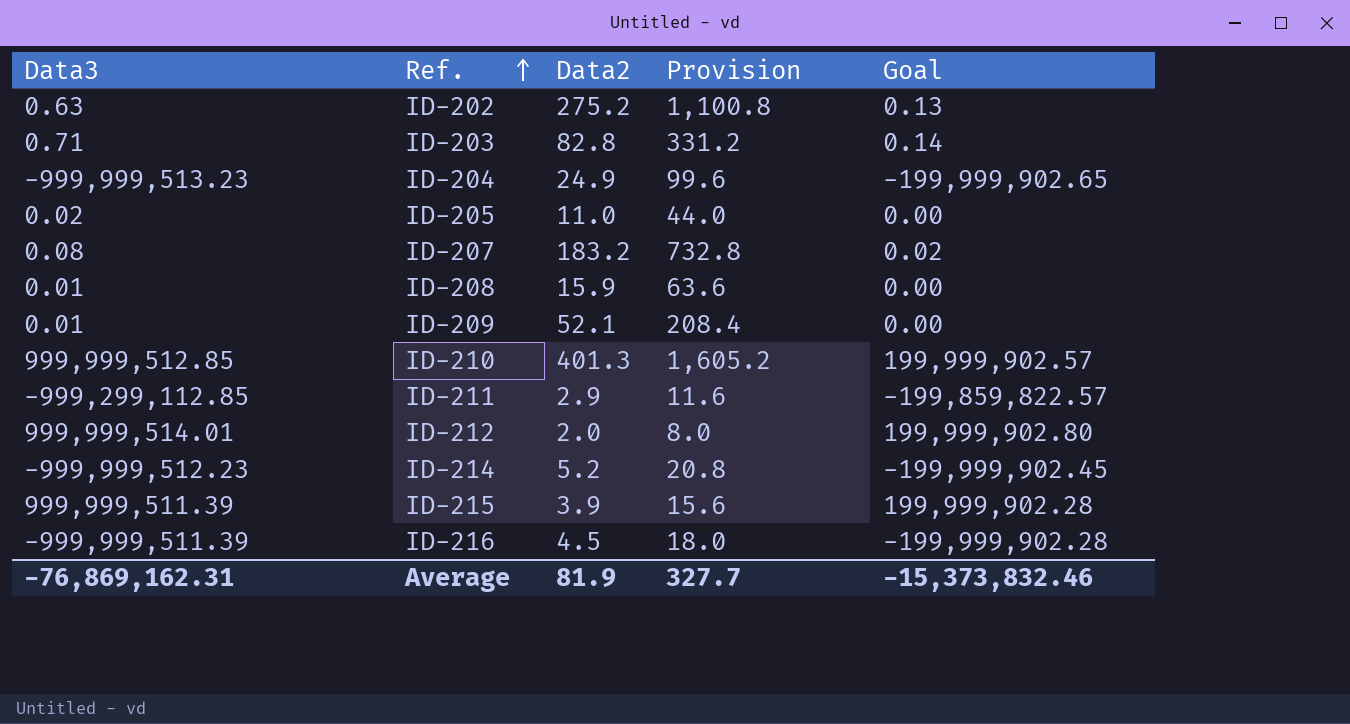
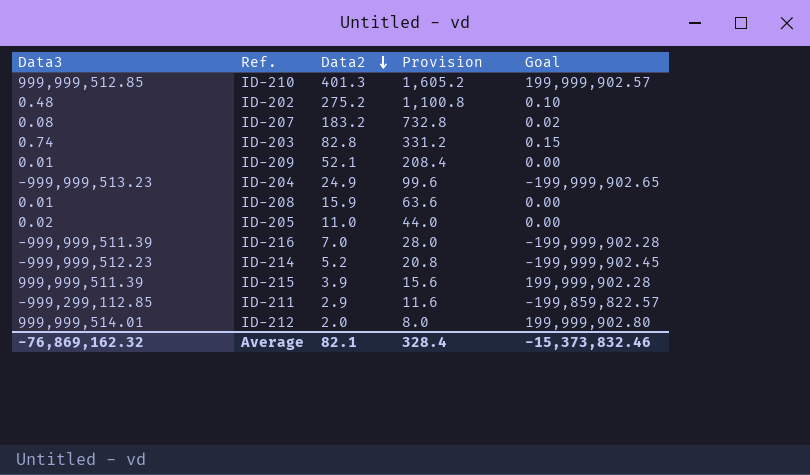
row order: Ref. ascending -> Data2 descending
ID-202 | Data3: 0.63 -> 0.48
ID-202 | Goal: 0.13 -> 0.10
ID-203 | Data3: 0.71 -> 0.74
ID-203 | Goal: 0.14 -> 0.15
ID-216 | Data2: 4.5 -> 7.0
ID-216 | Provision: 18.0 -> 28.0
Average | Data3: -76,869,162.31 -> -76,869,162.32
Average | Data2: 81.9 -> 82.1
Average | Provision: 327.7 -> 328.4

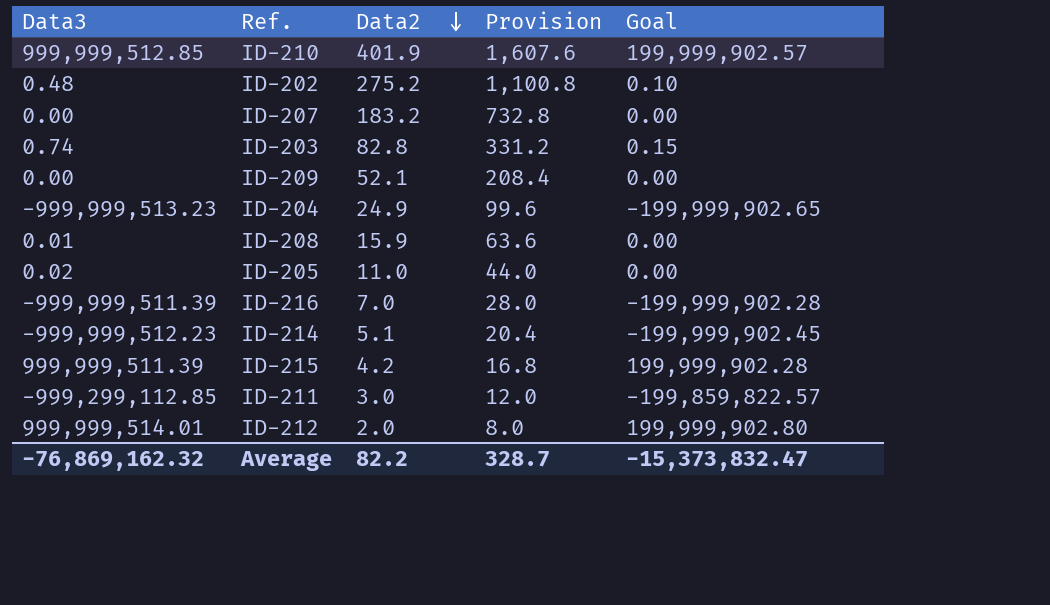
ID-210 | Data2: 401.3 -> 401.9
ID-210 | Provision: 1,605.2 -> 1,607.6
ID-207 | Data3: 0.08 -> 0.00
ID-207 | Goal: 0.02 -> 0.00
ID-209 | Data3: 0.01 -> 0.00
ID-214 | Data2: 5.2 -> 5.1
ID-214 | Provision: 20.8 -> 20.4
ID-215 | Data2: 3.9 -> 4.2
ID-215 | Provision: 15.6 -> 16.8
ID-211 | Data2: 2.9 -> 3.0
ID-211 | Provision: 11.6 -> 12.0
Average | Data2: 82.1 -> 82.2
Average | Provision: 328.4 -> 328.7
Average | Goal: -15,373,832.46 -> -15,373,832.47

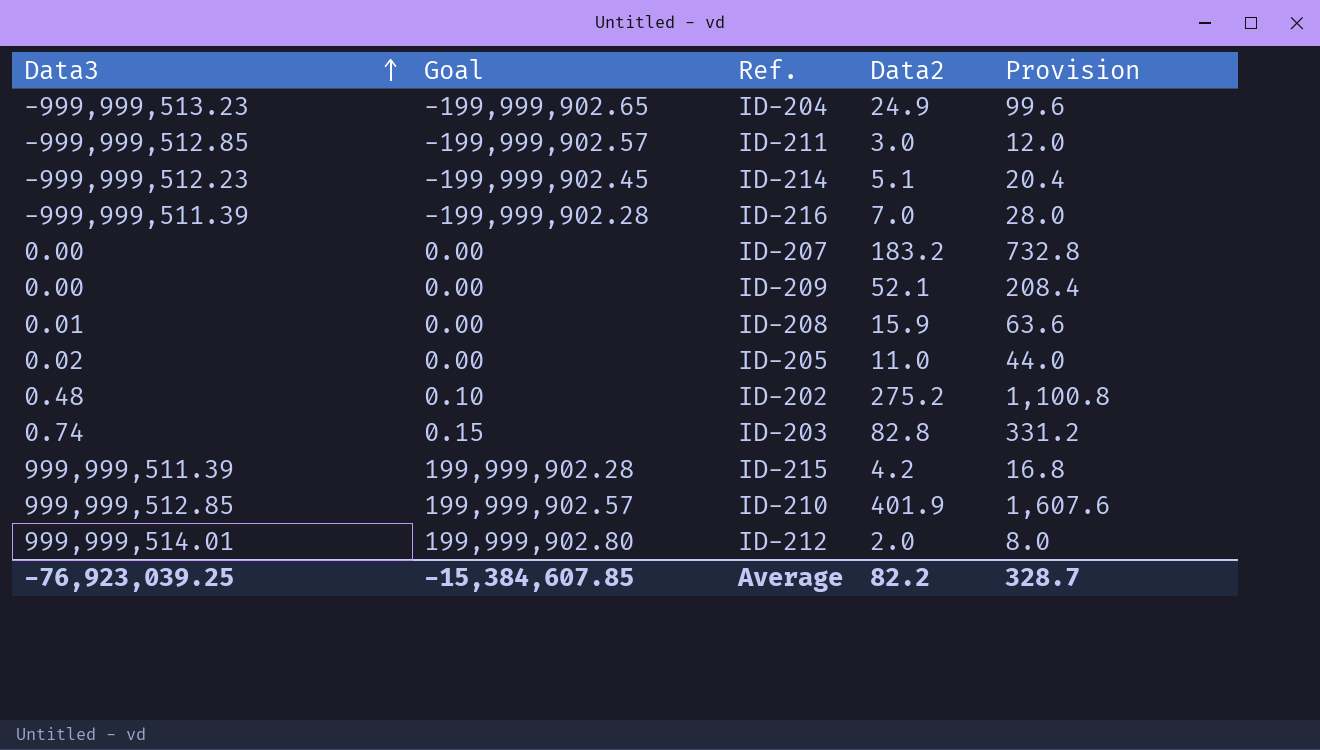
row order: Data2 descending -> Data3 ascending
column Goal | position: 5 -> 2
ID-211 | Data3: -999,299,112.85 -> -999,999,512.85
ID-211 | Goal: -199,859,822.57 -> -199,999,902.57
Average | Data3: -76,869,162.32 -> -76,923,039.25
Average | Goal: -15,373,832.47 -> -15,384,607.85

